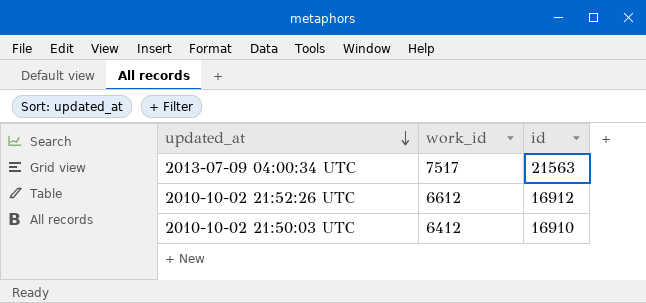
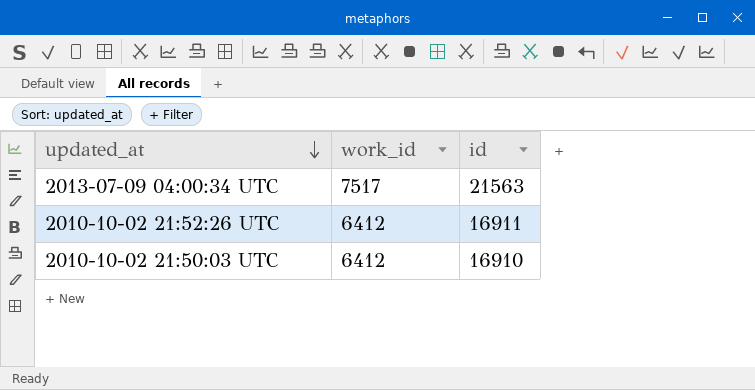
2010-10-02 21:52:26 UTC | work_id: 6612 -> 6412
2010-10-02 21:52:26 UTC | id: 16912 -> 16911

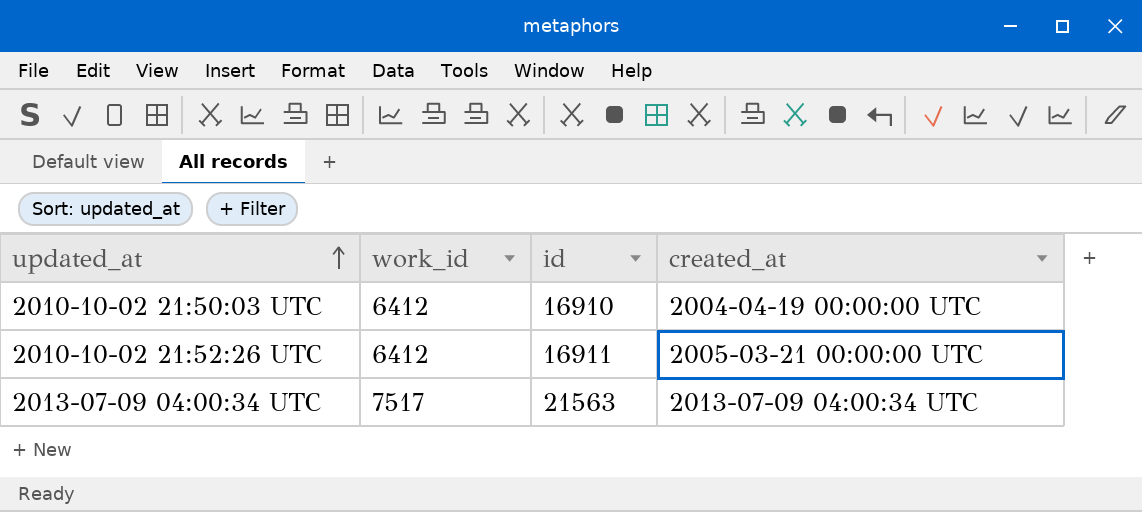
row order: updated_at descending -> updated_at ascending
column created_at | position: none -> 4

